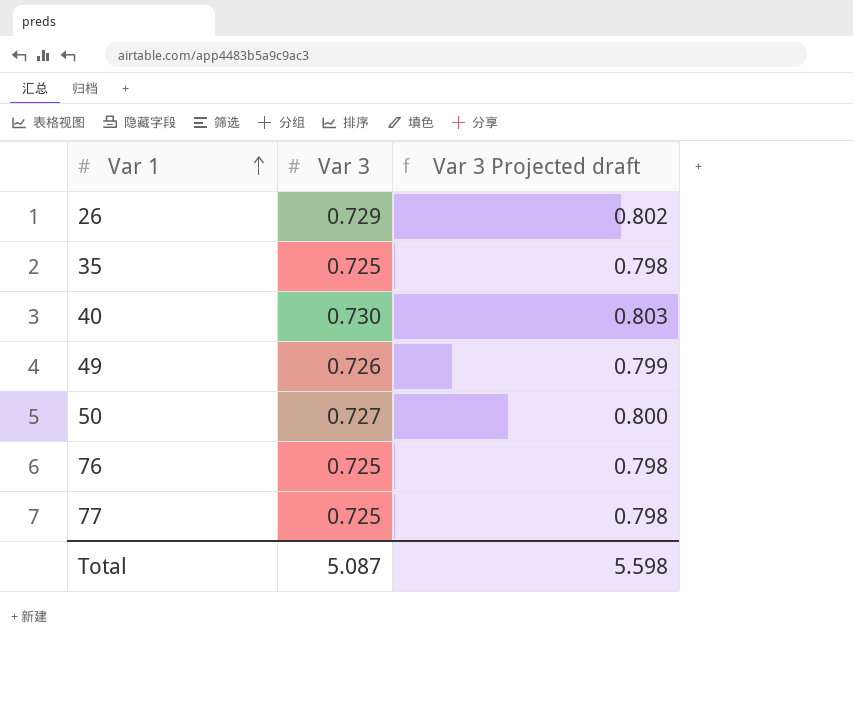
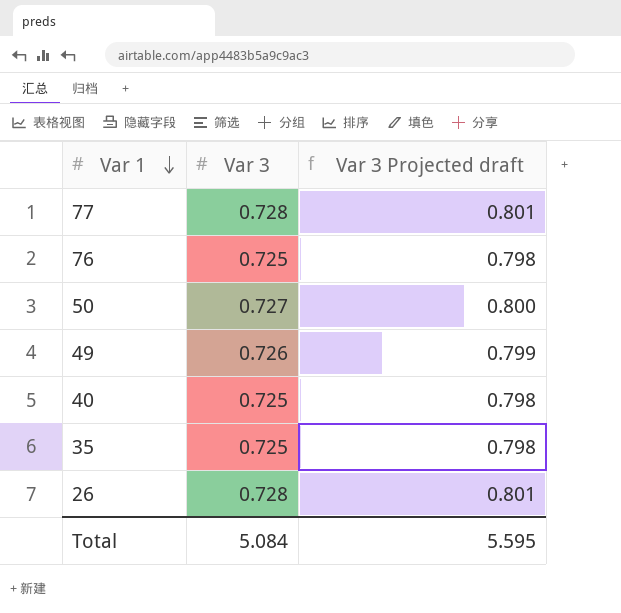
row order: Var 1 ascending -> Var 1 descending
77 | Var 3: 0.725 -> 0.728
77 | Var 3 Projected draft: 0.798 -> 0.801
40 | Var 3: 0.730 -> 0.725
40 | Var 3 Projected draft: 0.803 -> 0.798
26 | Var 3: 0.729 -> 0.728
26 | Var 3 Projected draft: 0.802 -> 0.801
Total | Var 3: 5.087 -> 5.084
Total | Var 3 Projected draft: 5.598 -> 5.595

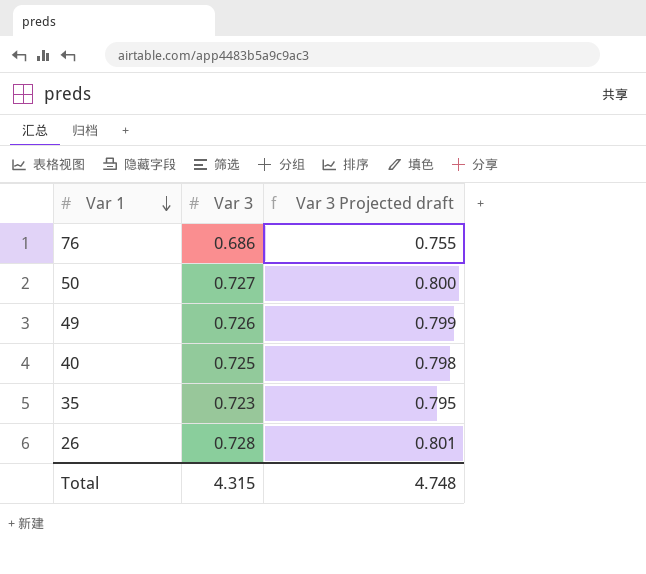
row 77: 0.728 | 0.801 -> none
76 | Var 3: 0.725 -> 0.686
76 | Var 3 Projected draft: 0.798 -> 0.755
35 | Var 3: 0.725 -> 0.723
35 | Var 3 Projected draft: 0.798 -> 0.795
Total | Var 3: 5.084 -> 4.315
Total | Var 3 Projected draft: 5.595 -> 4.748

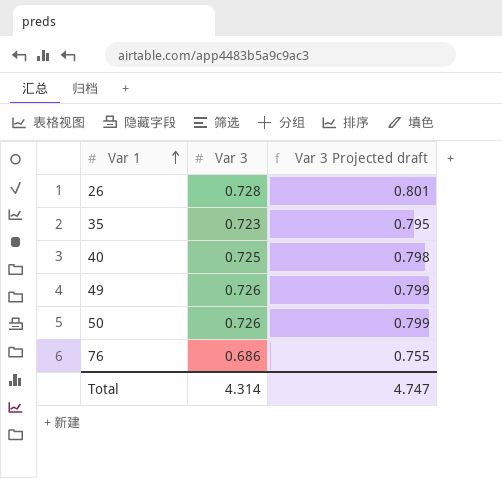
row order: Var 1 descending -> Var 1 ascending
50 | Var 3: 0.727 -> 0.726
50 | Var 3 Projected draft: 0.800 -> 0.799
Total | Var 3: 4.315 -> 4.314
Total | Var 3 Projected draft: 4.748 -> 4.747

